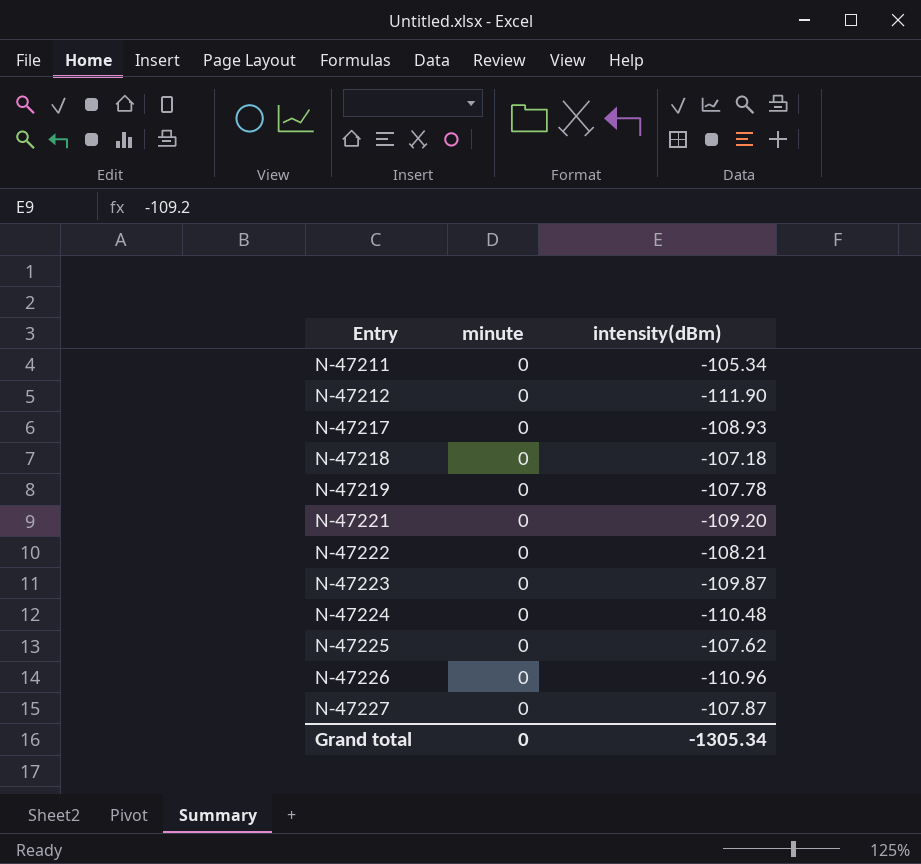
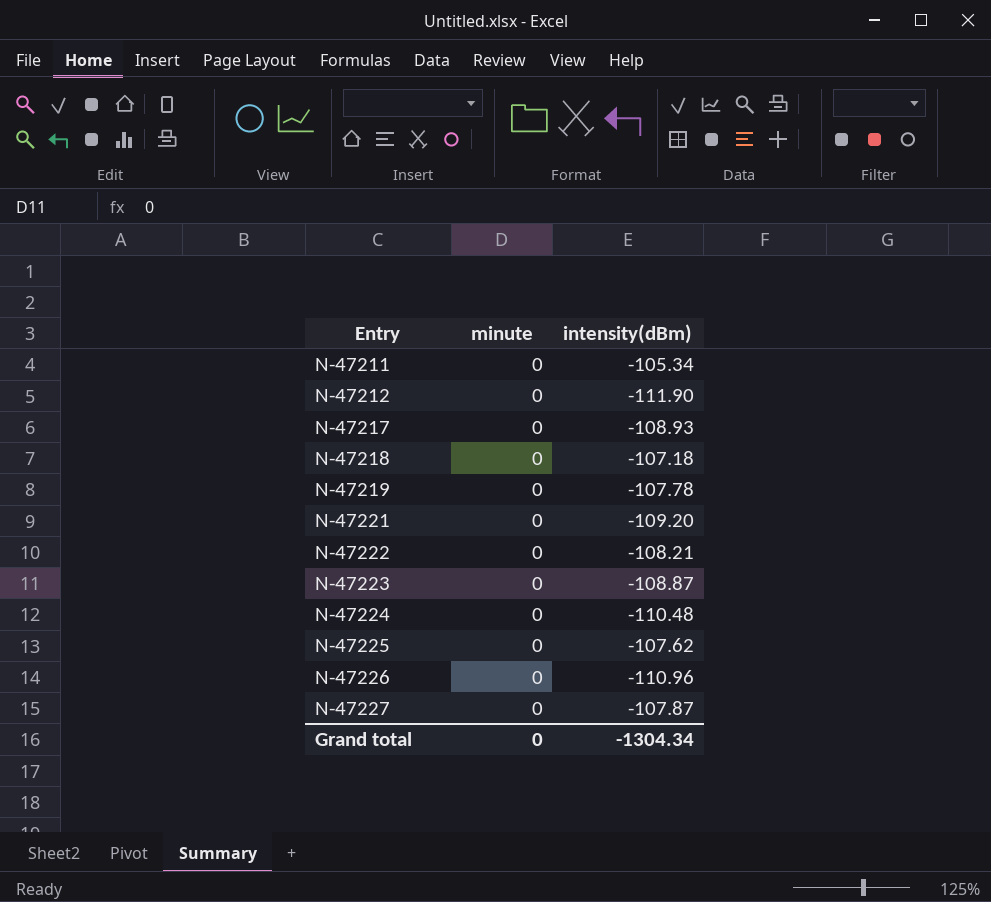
N-47223 | intensity(dBm): -109.87 -> -108.87
Grand total | intensity(dBm): -1305.34 -> -1304.34

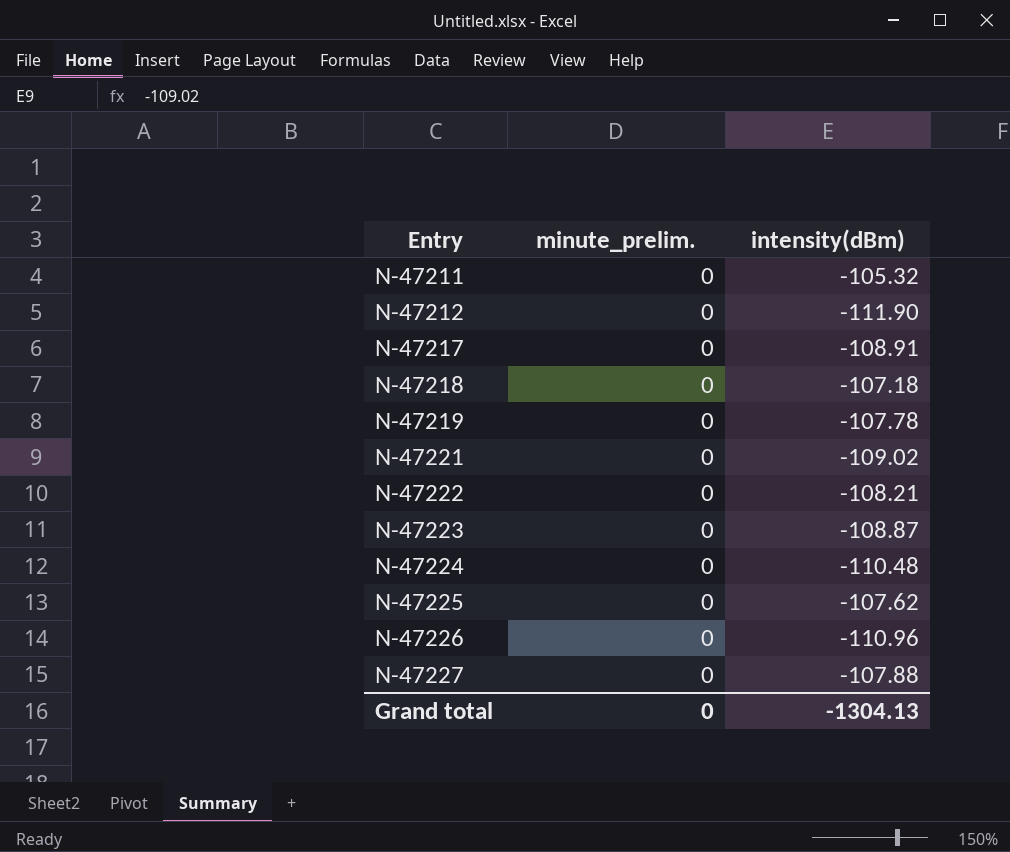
column name: minute -> minute_prelim.
N-47211 | intensity(dBm): -105.34 -> -105.32
N-47217 | intensity(dBm): -108.93 -> -108.91
N-47221 | intensity(dBm): -109.20 -> -109.02
N-47227 | intensity(dBm): -107.87 -> -107.88
Grand total | intensity(dBm): -1304.34 -> -1304.13

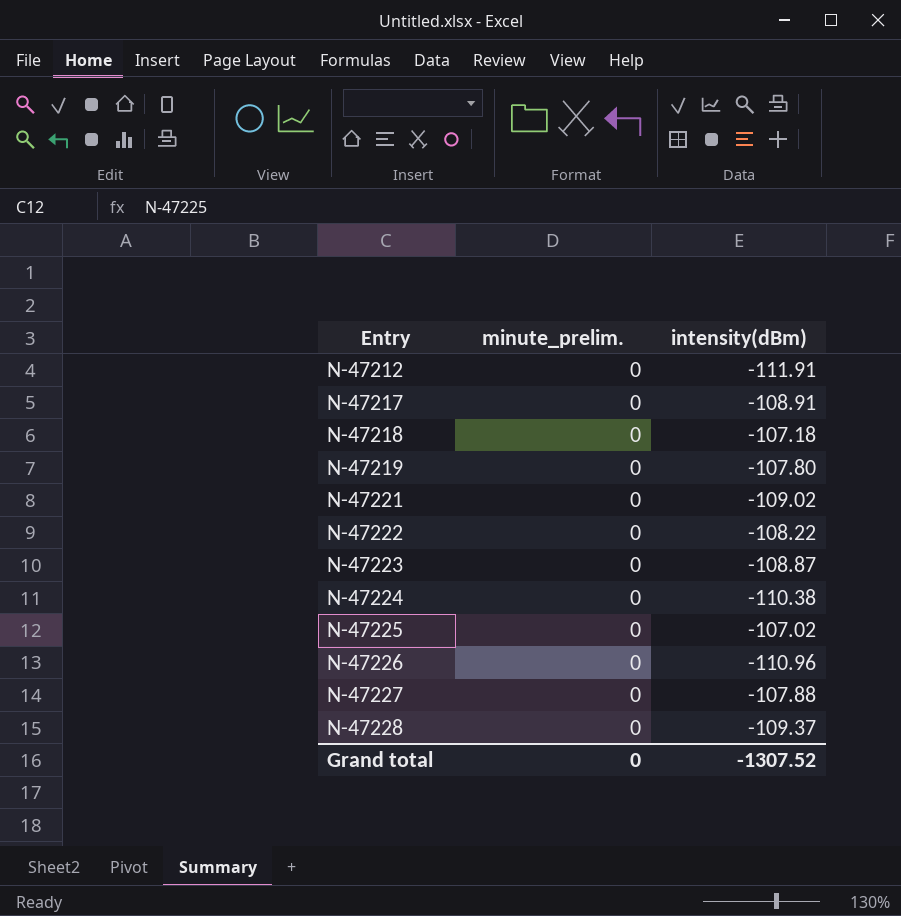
row N-47211: 0 | -105.32 -> none
N-47212 | intensity(dBm): -111.90 -> -111.91
N-47219 | intensity(dBm): -107.78 -> -107.80
N-47222 | intensity(dBm): -108.21 -> -108.22
N-47224 | intensity(dBm): -110.48 -> -110.38
N-47225 | intensity(dBm): -107.62 -> -107.02
row N-47228: none -> 0 | -109.37
Grand total | intensity(dBm): -1304.13 -> -1307.52

